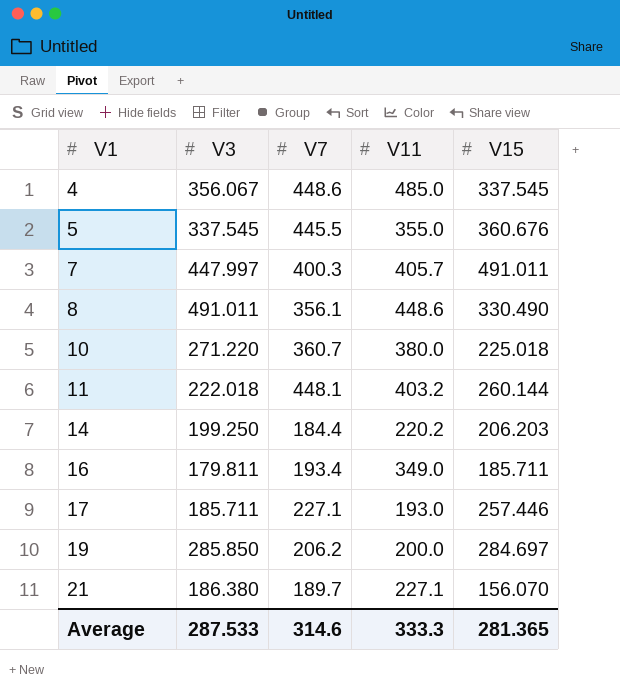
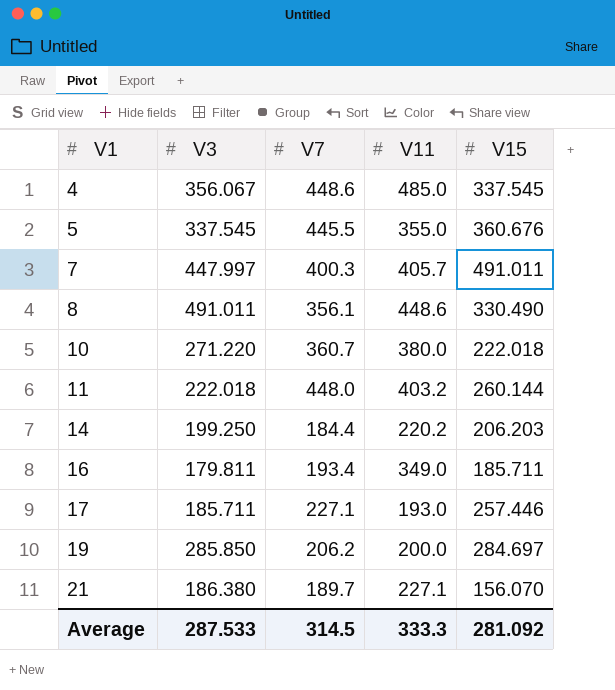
10 | V15: 225.018 -> 222.018
11 | V7: 448.1 -> 448.0
Average | V7: 314.6 -> 314.5
Average | V15: 281.365 -> 281.092

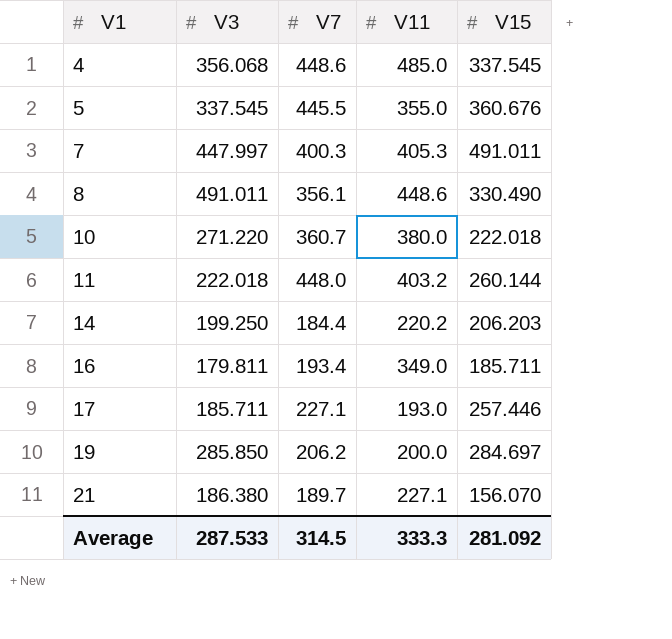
4 | V3: 356.067 -> 356.068
7 | V11: 405.7 -> 405.3

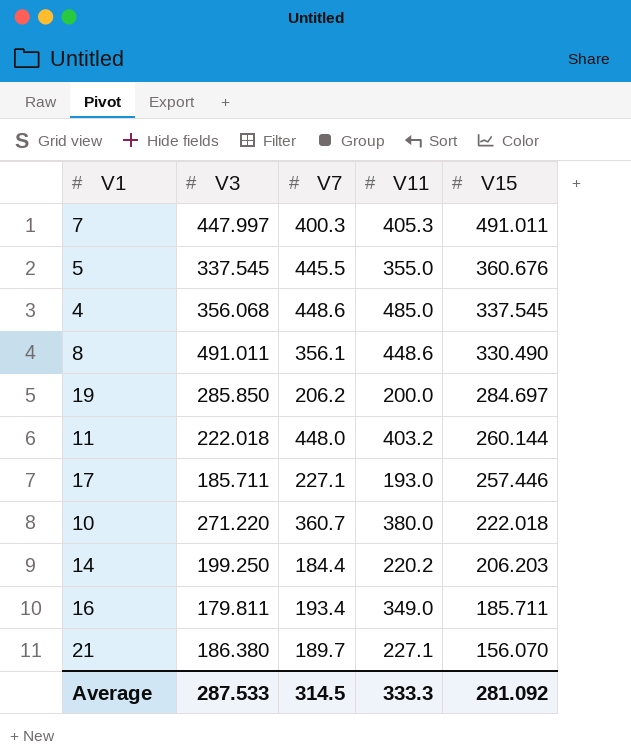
row order: V1 ascending -> V15 descending

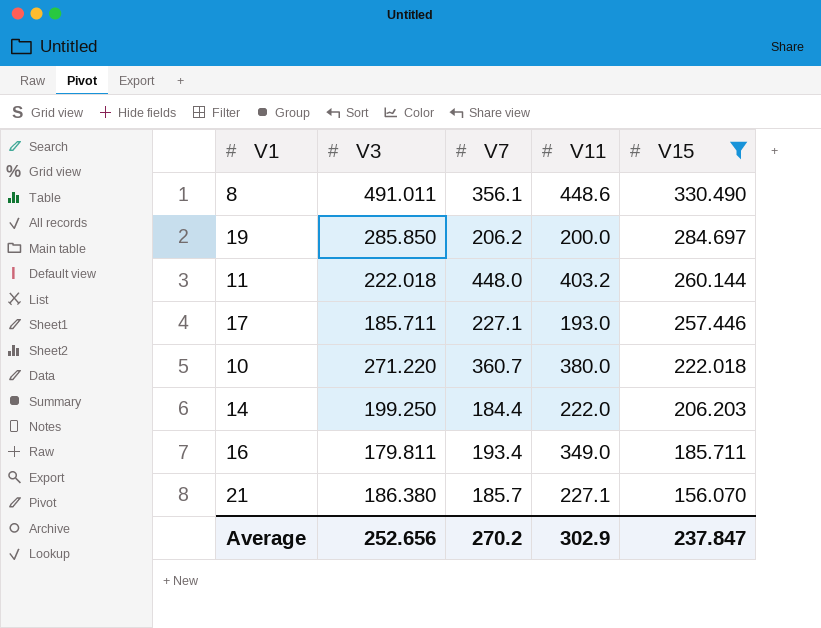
filter: none -> V15 <= 330.490
14 | V11: 220.2 -> 222.0
21 | V7: 189.7 -> 185.7
Average | V3: 287.533 -> 252.656
Average | V7: 314.5 -> 270.2
Average | V11: 333.3 -> 302.9
Average | V15: 281.092 -> 237.847

